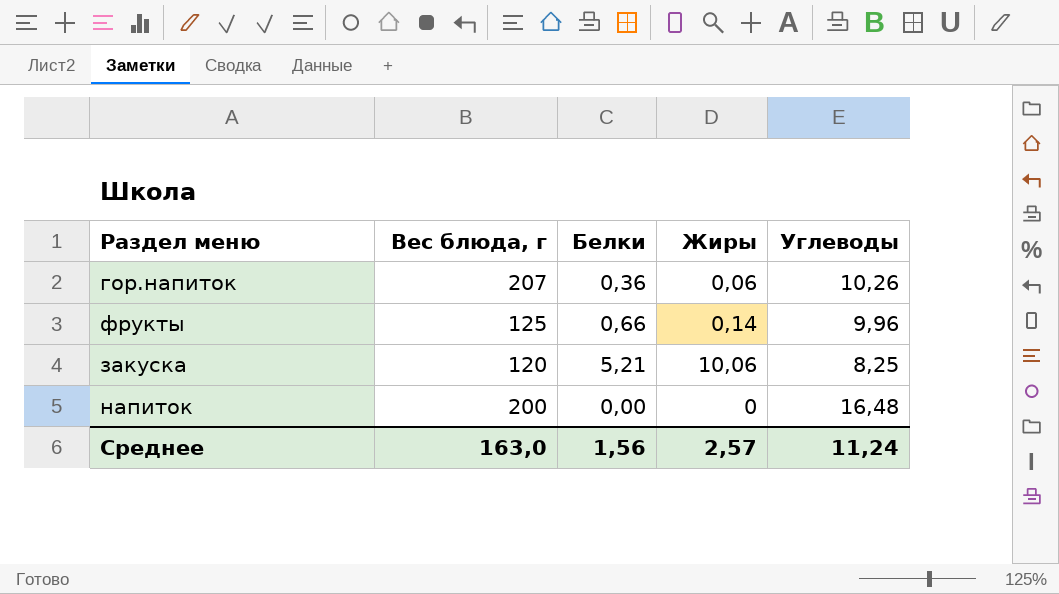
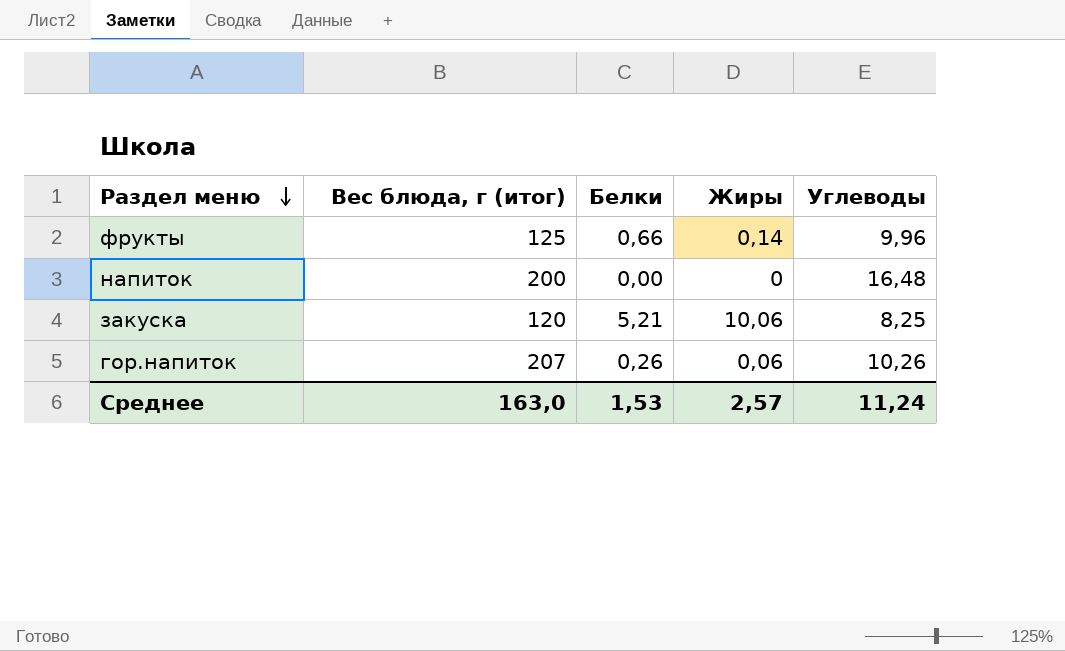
row order: none -> Раздел меню descending
column name: Вес блюда, г -> Вес блюда, г (итог)
гор.напиток | Белки: 0,36 -> 0,26
Среднее | Белки: 1,56 -> 1,53

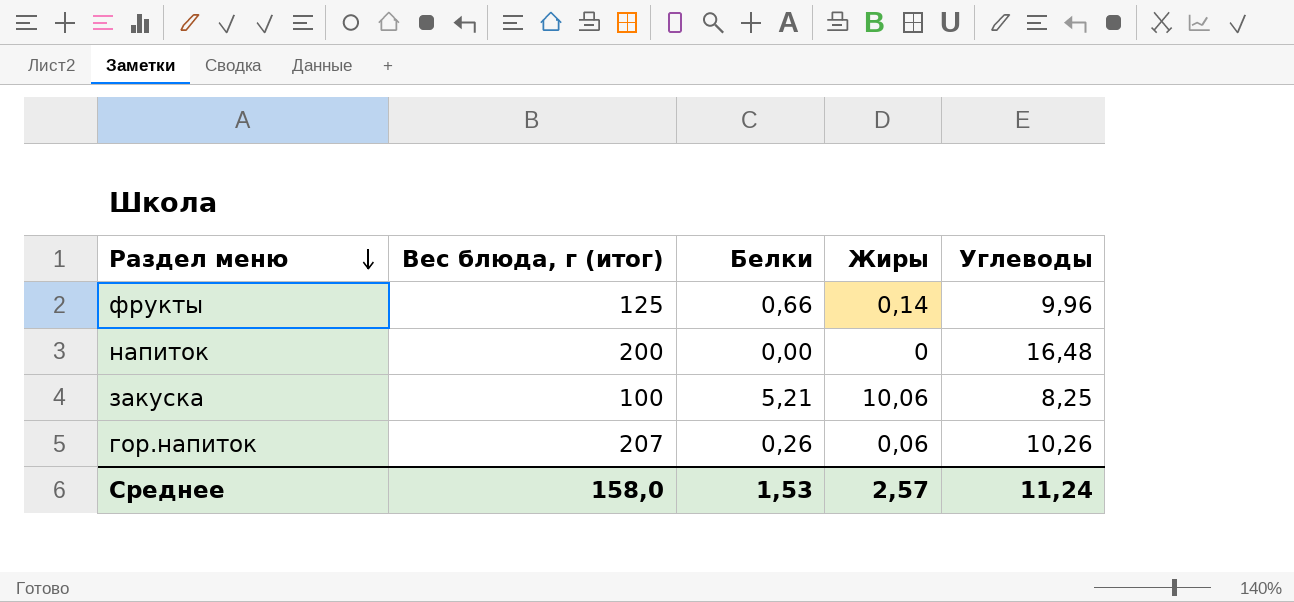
закуска | Вес блюда, г (итог): 120 -> 100
Среднее | Вес блюда, г (итог): 163,0 -> 158,0

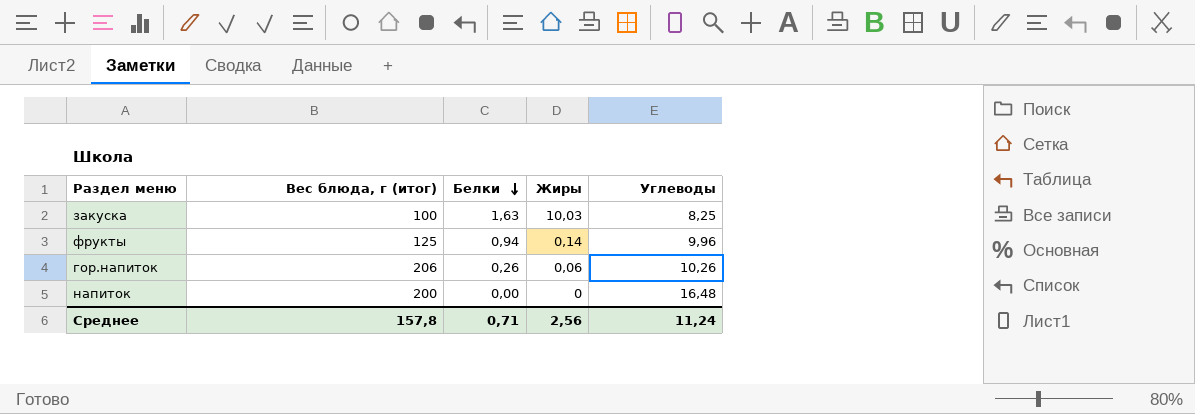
row order: Раздел меню descending -> Белки descending
закуска | Белки: 5,21 -> 1,63
закуска | Жиры: 10,06 -> 10,03
фрукты | Белки: 0,66 -> 0,94
гор.напиток | Вес блюда, г (итог): 207 -> 206
Среднее | Вес блюда, г (итог): 158,0 -> 157,8
Среднее | Белки: 1,53 -> 0,71
Среднее | Жиры: 2,57 -> 2,56

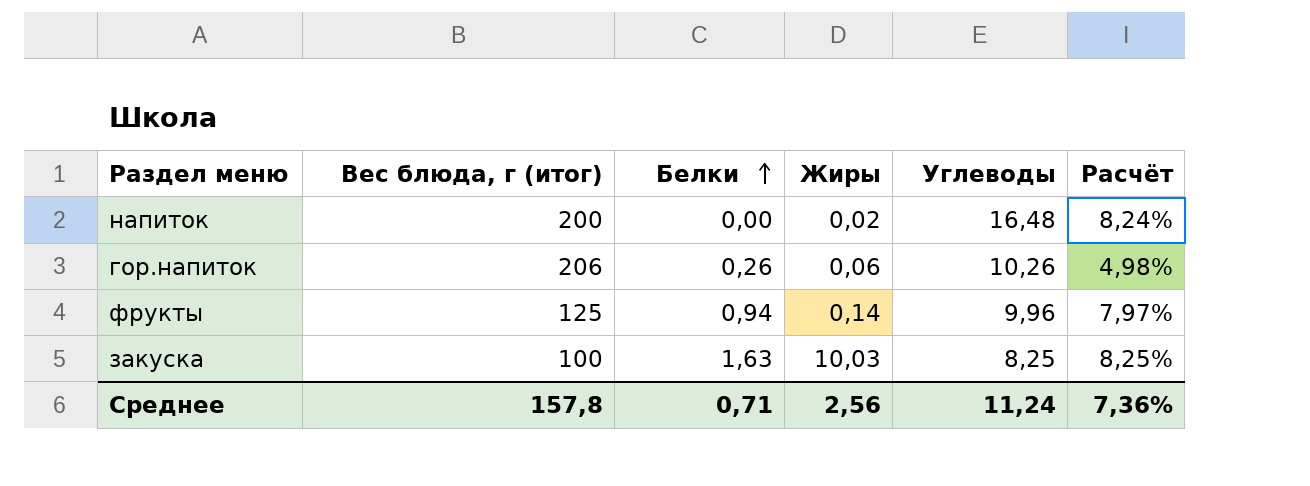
row order: Белки descending -> Белки ascending
column Расчёт | formula: none -> [Углеводы] / [Вес блюда, г (итог)]
напиток | Жиры: 0 -> 0,02

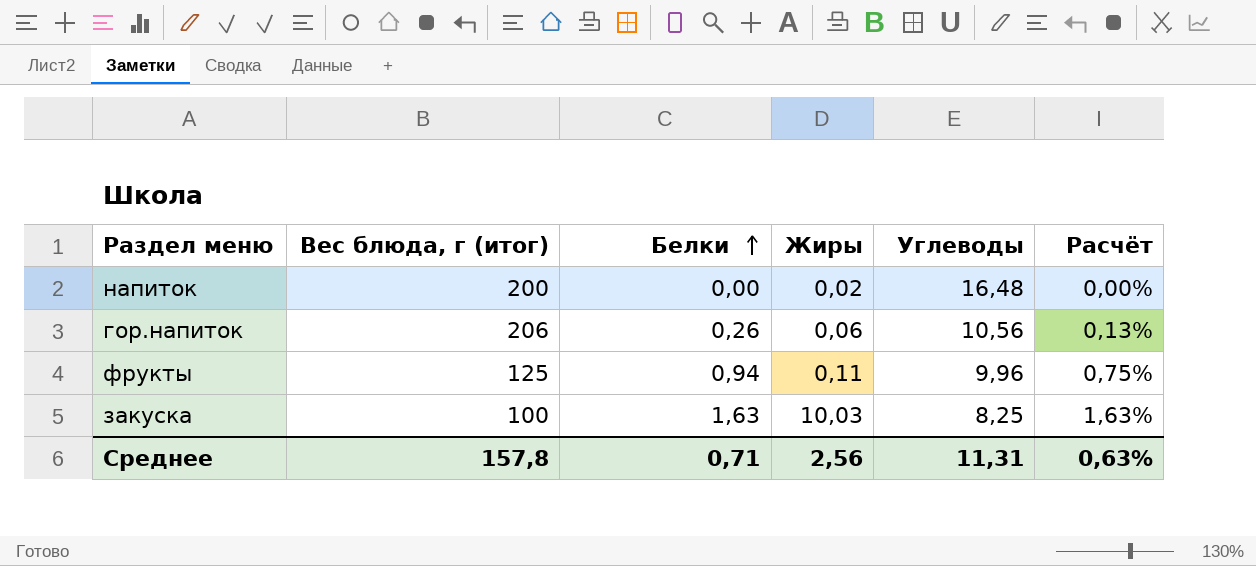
column Расчёт | formula: [Углеводы] / [Вес блюда, г (итог)] -> [Белки] / [Вес блюда, г (итог)]
гор.напиток | Углеводы: 10,26 -> 10,56
фрукты | Жиры: 0,14 -> 0,11
Среднее | Углеводы: 11,24 -> 11,31
Среднее | Расчёт: 7,36% -> 0,63%

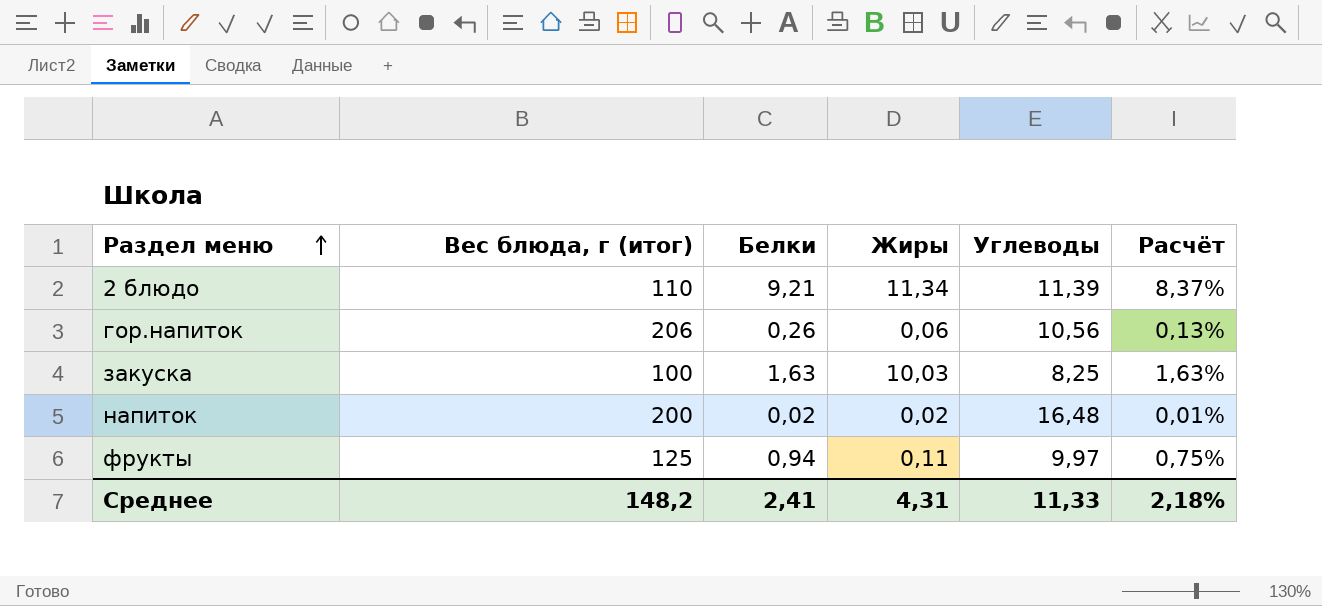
row order: Белки ascending -> Раздел меню ascending
row 2 блюдо: none -> 110 | 9,21 | 11,34 | 11,39 | 8,37%
напиток | Белки: 0,00 -> 0,02
напиток | Расчёт: 0,00% -> 0,01%
фрукты | Углеводы: 9,96 -> 9,97
Среднее | Вес блюда, г (итог): 157,8 -> 148,2
Среднее | Белки: 0,71 -> 2,41
Среднее | Жиры: 2,56 -> 4,31
Среднее | Углеводы: 11,31 -> 11,33
Среднее | Расчёт: 0,63% -> 2,18%

